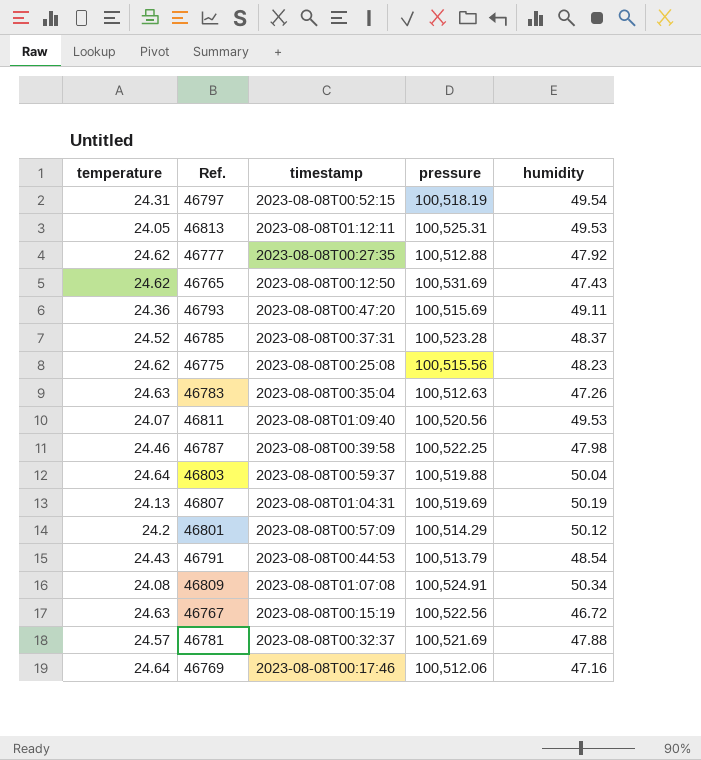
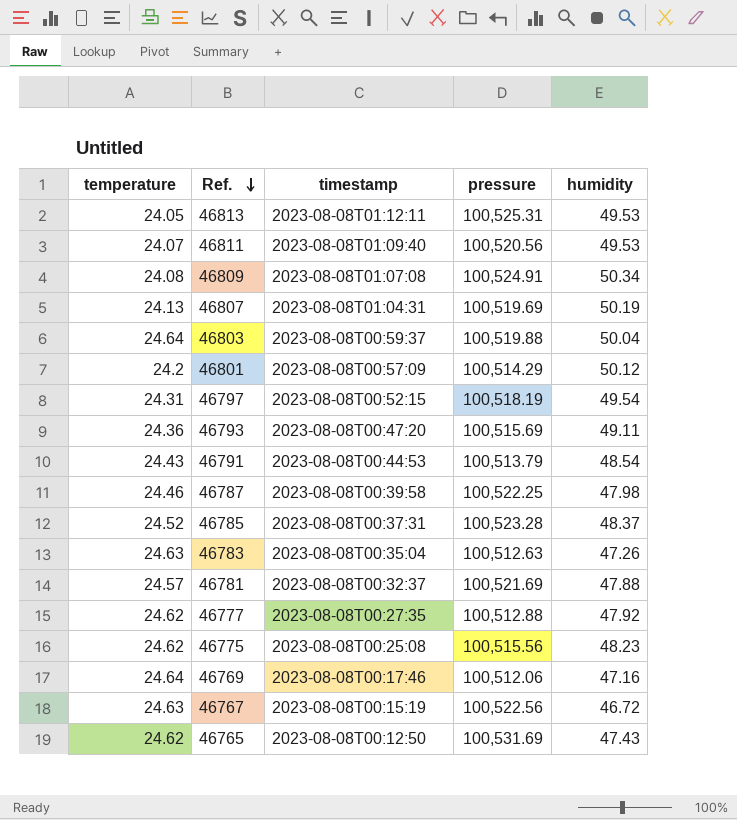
row order: none -> Ref. descending

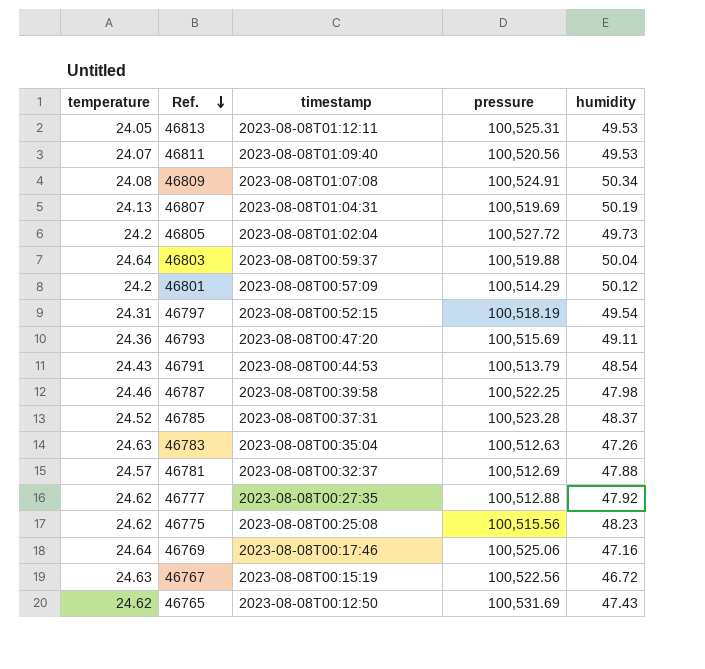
row 46805: none -> 24.2 | 2023-08-08T01:02:04 | 100,527.72 | 49.73
46781 | pressure: 100,521.69 -> 100,512.69
46769 | pressure: 100,512.06 -> 100,525.06

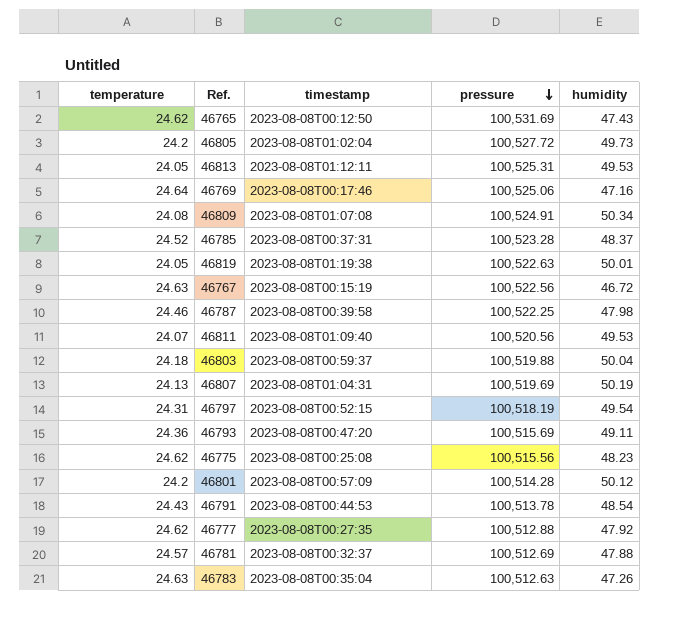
row order: Ref. descending -> pressure descending
row 46819: none -> 24.05 | 2023-08-08T01:19:38 | 100,522.63 | 50.01
46803 | temperature: 24.64 -> 24.18
46801 | pressure: 100,514.29 -> 100,514.28
46791 | pressure: 100,513.79 -> 100,513.78

